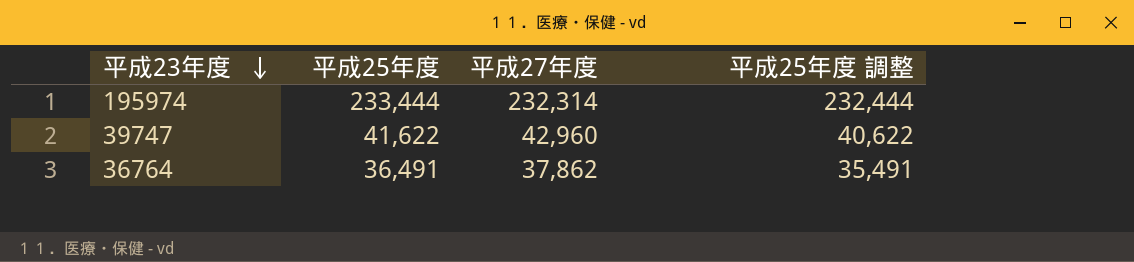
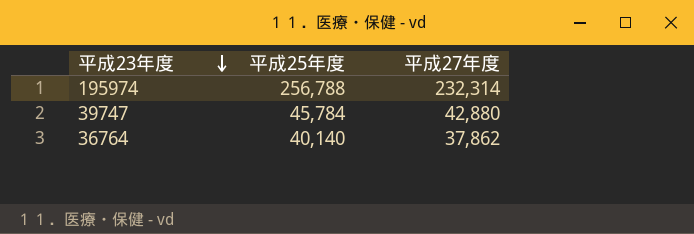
column 平成25年度 調整 | formula: [平成25年度] - 1000 -> none
195974 | 平成25年度: 233,444 -> 256,788
39747 | 平成25年度: 41,622 -> 45,784
39747 | 平成27年度: 42,960 -> 42,880
36764 | 平成25年度: 36,491 -> 40,140

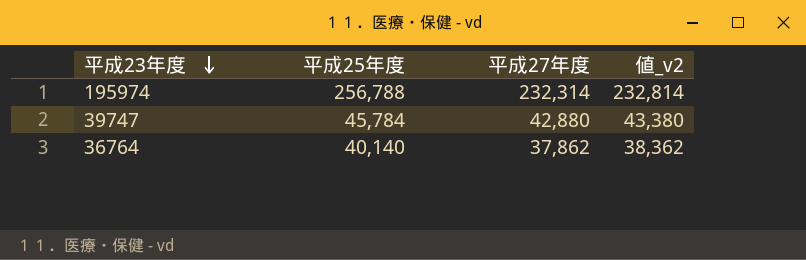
column 値_v2 | formula: none -> [平成27年度] + 500

